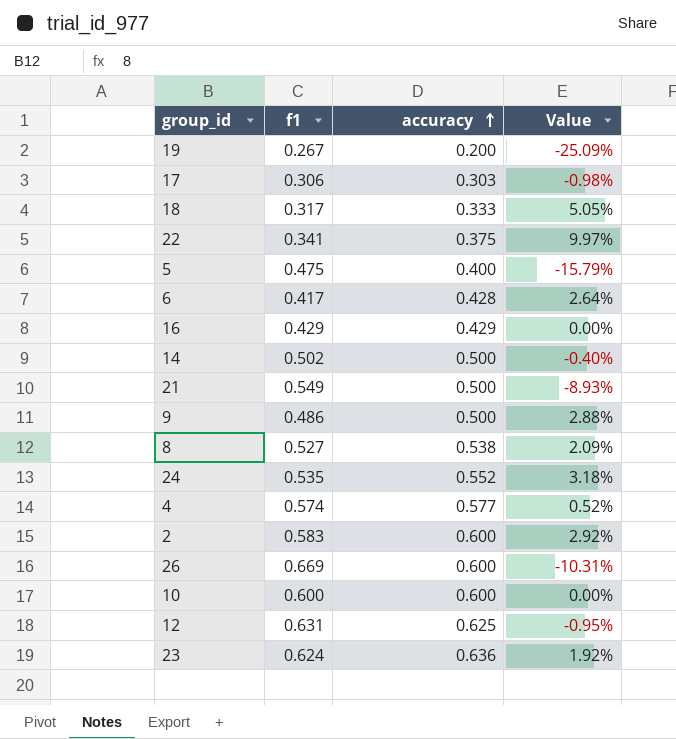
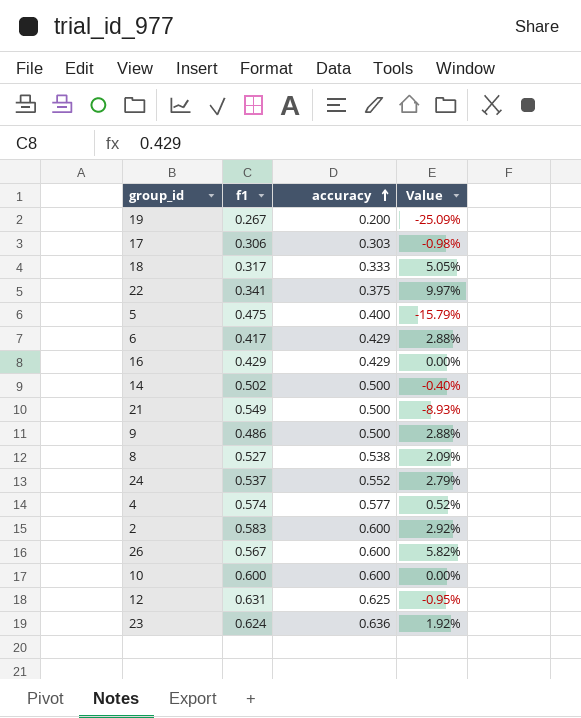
6 | accuracy: 0.428 -> 0.429
6 | Value: 2.64% -> 2.88%
24 | f1: 0.535 -> 0.537
24 | Value: 3.18% -> 2.79%
26 | f1: 0.669 -> 0.567
26 | Value: -10.31% -> 5.82%

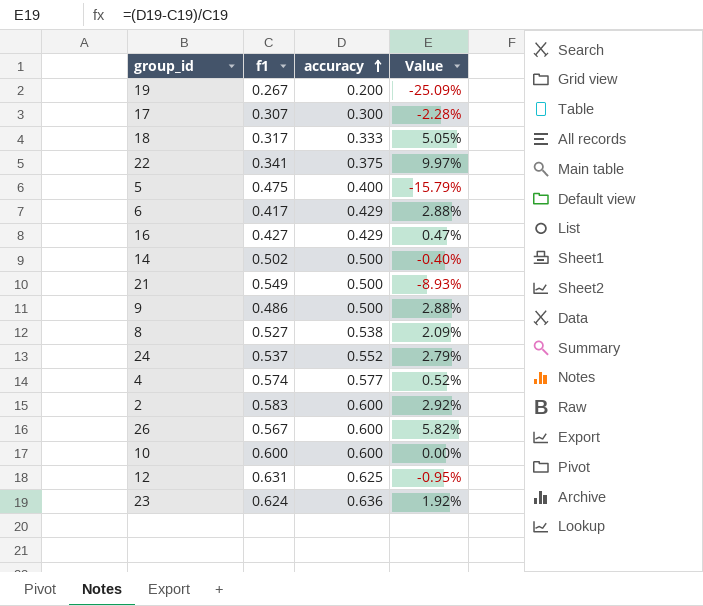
17 | f1: 0.306 -> 0.307
17 | accuracy: 0.303 -> 0.300
17 | Value: -0.98% -> -2.28%
16 | f1: 0.429 -> 0.427
16 | Value: 0.00% -> 0.47%

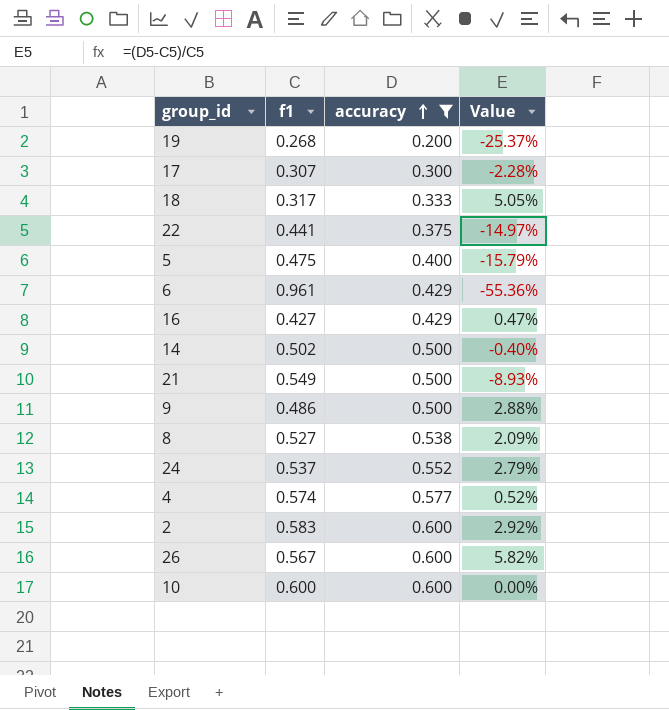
filter: none -> accuracy <= 0.600
19 | f1: 0.267 -> 0.268
19 | Value: -25.09% -> -25.37%
22 | f1: 0.341 -> 0.441
22 | Value: 9.97% -> -14.97%
6 | f1: 0.417 -> 0.961
6 | Value: 2.88% -> -55.36%

